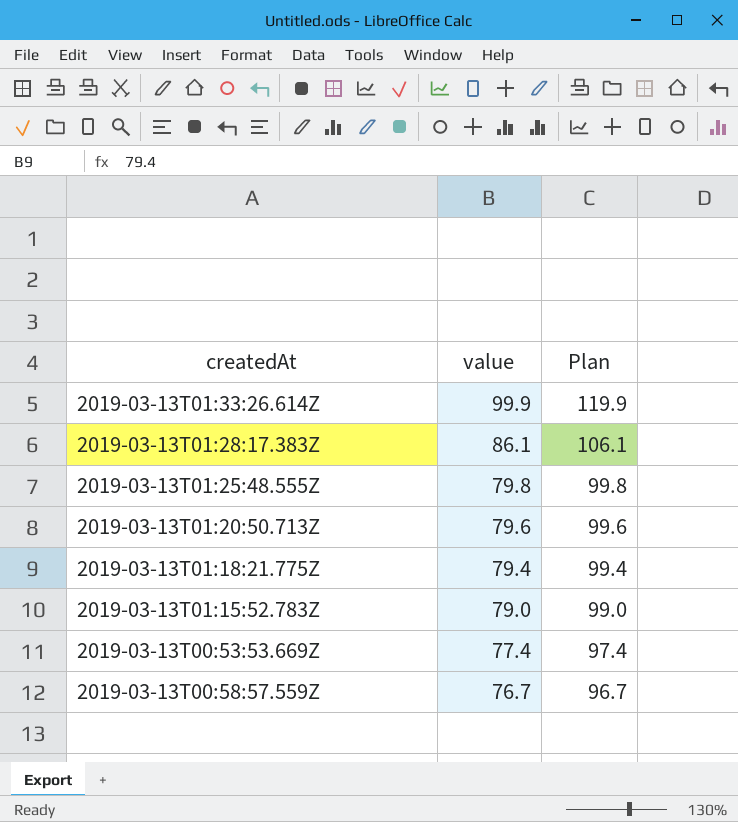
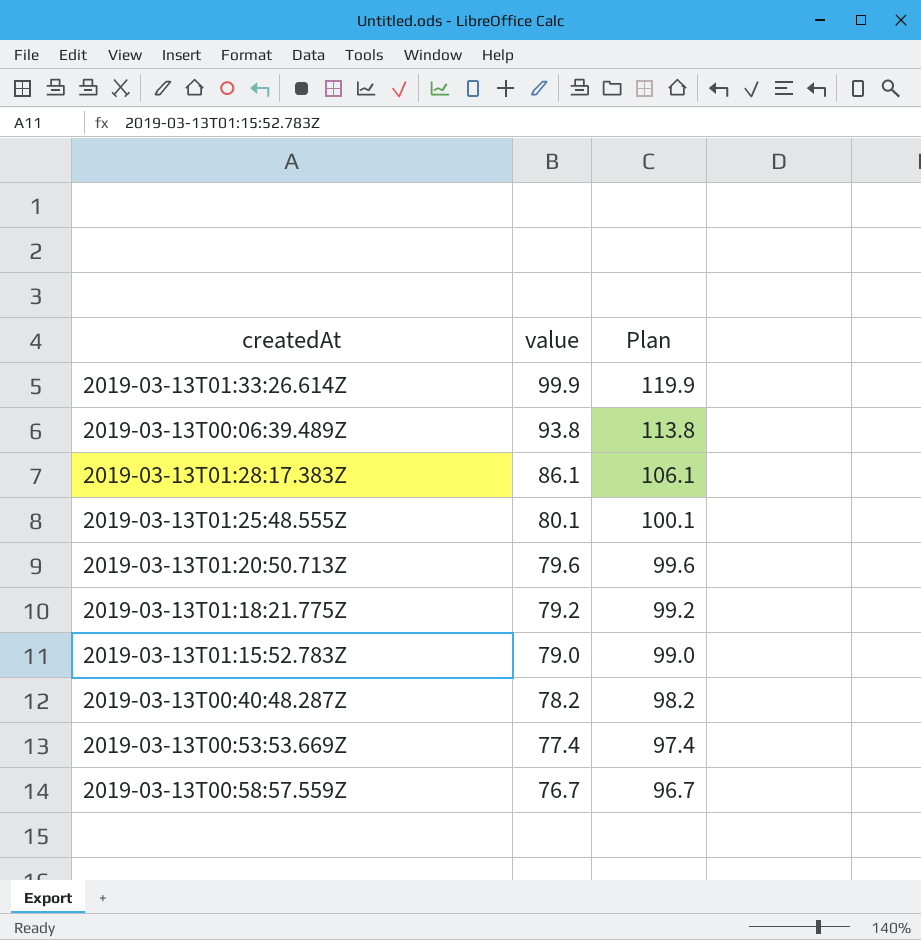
row 2019-03-13T00:06:39.489Z: none -> 93.8 | 113.8
2019-03-13T01:25:48.555Z | value: 79.8 -> 80.1
2019-03-13T01:25:48.555Z | Plan: 99.8 -> 100.1
2019-03-13T01:18:21.775Z | value: 79.4 -> 79.2
2019-03-13T01:18:21.775Z | Plan: 99.4 -> 99.2
row 2019-03-13T00:40:48.287Z: none -> 78.2 | 98.2

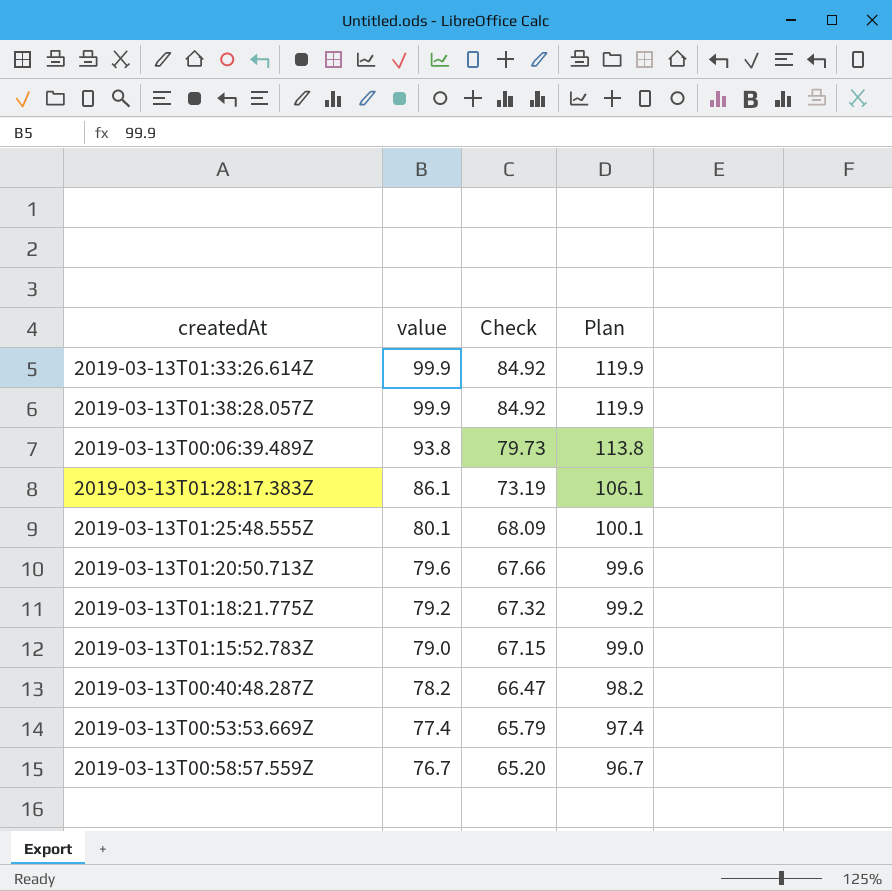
column Check | formula: none -> [value] * 0.85
row 2019-03-13T01:38:28.057Z: none -> 99.9 | 84.92 | 119.9

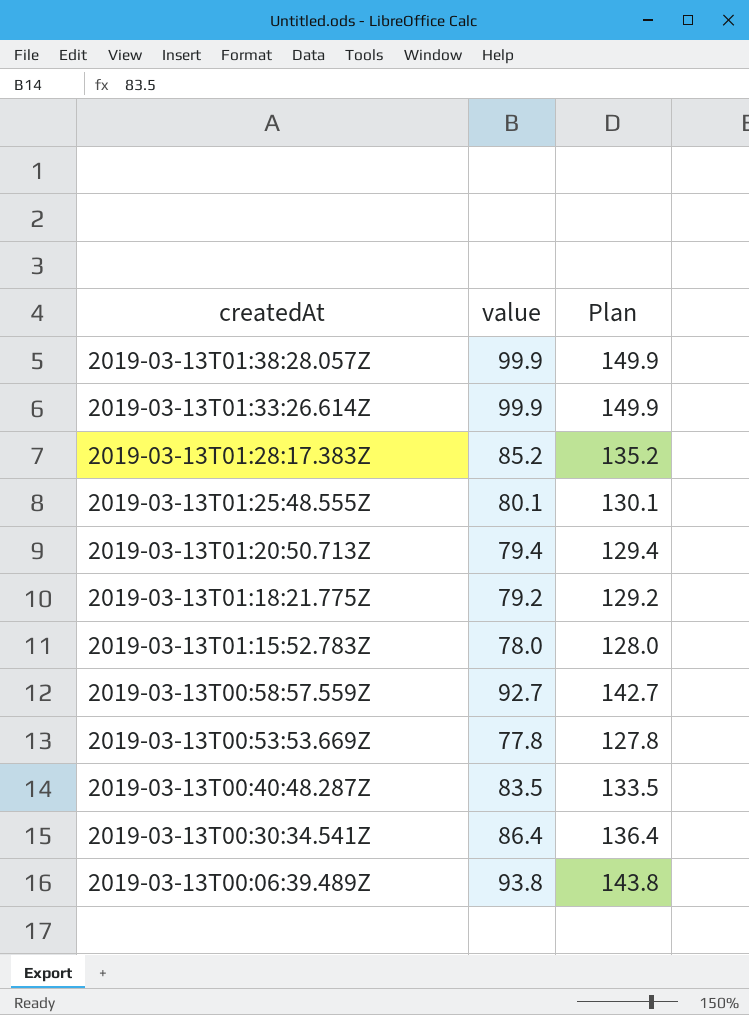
row order: value descending -> createdAt descending
column Check | formula: [value] * 0.85 -> none
column Plan | formula: [value] + 20 -> [value] + 50
2019-03-13T01:28:17.383Z | value: 86.1 -> 85.2
2019-03-13T01:20:50.713Z | value: 79.6 -> 79.4
2019-03-13T01:15:52.783Z | value: 79.0 -> 78.0
2019-03-13T00:58:57.559Z | value: 76.7 -> 92.7
2019-03-13T00:53:53.669Z | value: 77.4 -> 77.8
2019-03-13T00:40:48.287Z | value: 78.2 -> 83.5
row 2019-03-13T00:30:34.541Z: none -> 86.4 | 136.4

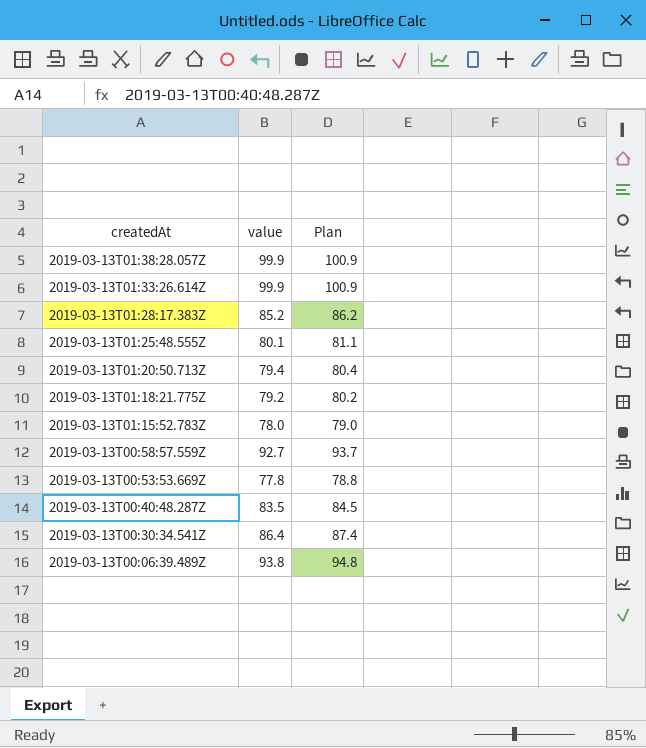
column Plan | formula: [value] + 50 -> [value] + 1

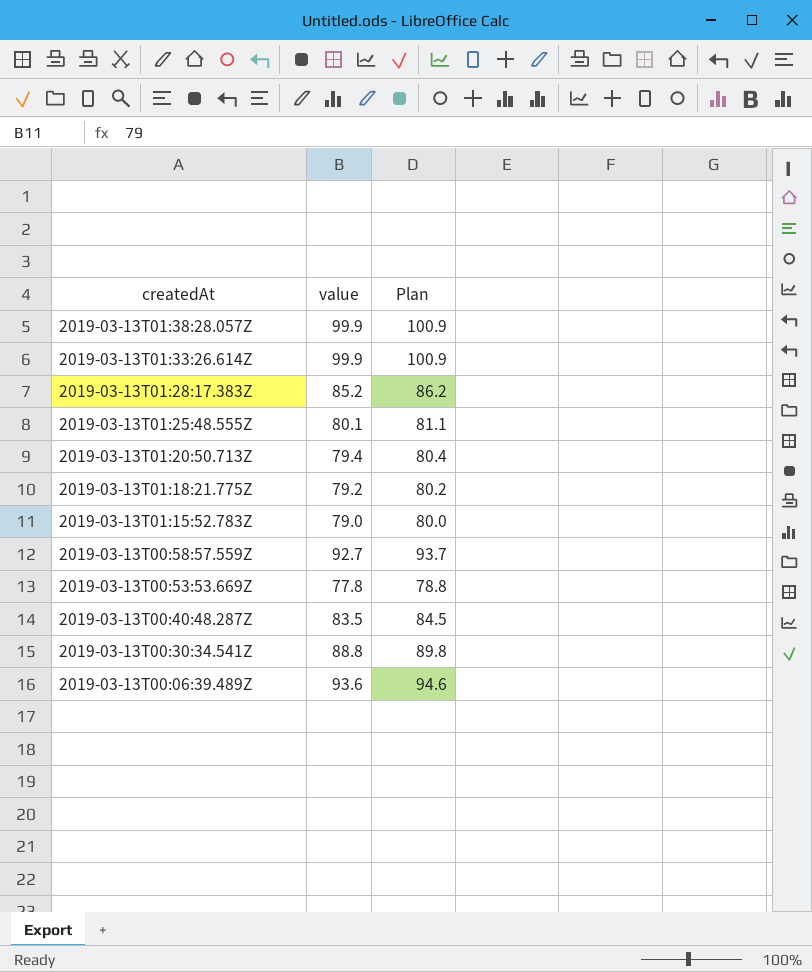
2019-03-13T01:15:52.783Z | value: 78.0 -> 79.0
2019-03-13T01:15:52.783Z | Plan: 79.0 -> 80.0
2019-03-13T00:30:34.541Z | value: 86.4 -> 88.8
2019-03-13T00:30:34.541Z | Plan: 87.4 -> 89.8
2019-03-13T00:06:39.489Z | value: 93.8 -> 93.6
2019-03-13T00:06:39.489Z | Plan: 94.8 -> 94.6

